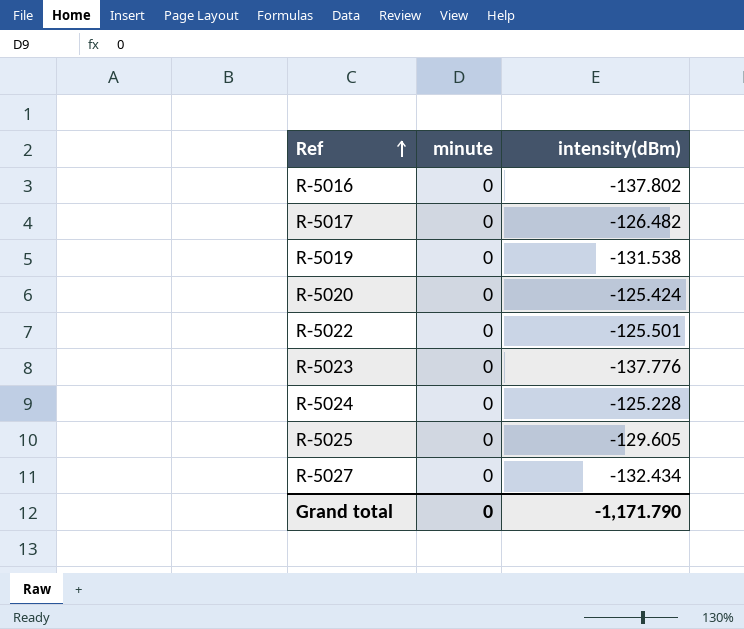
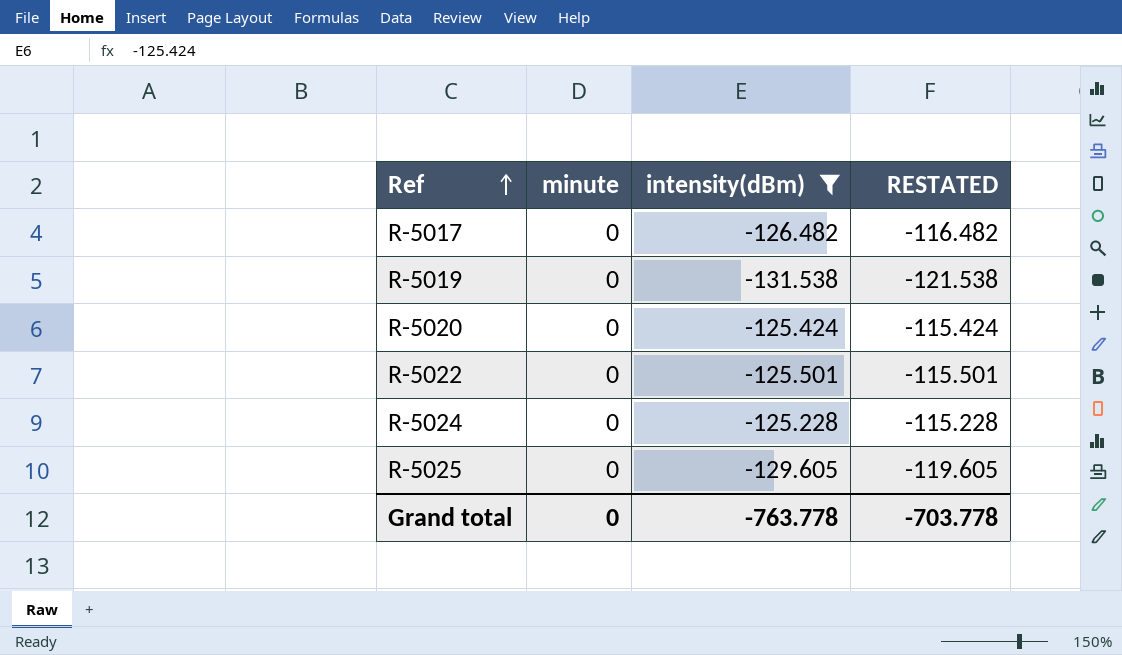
filter: none -> intensity(dBm) >= -131.538
column RESTATED | formula: none -> [intensity(dBm)] + 10
Grand total | intensity(dBm): -1,171.790 -> -763.778

